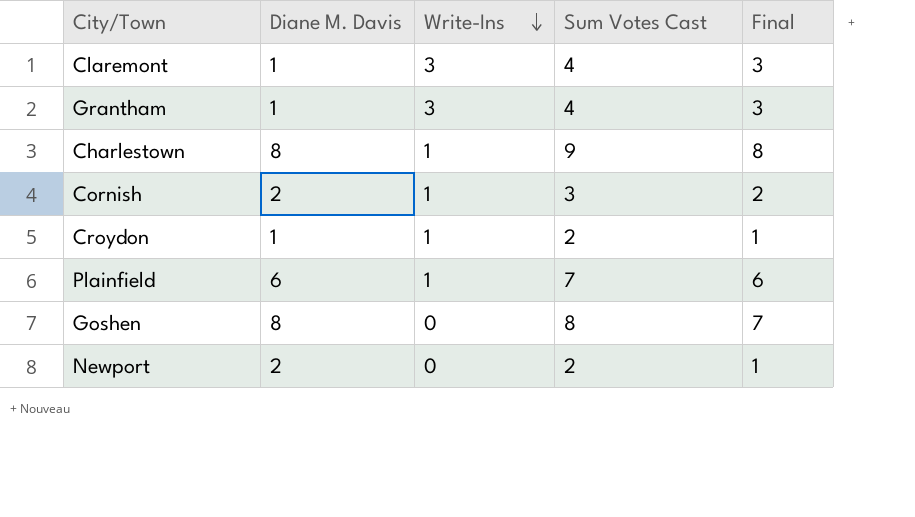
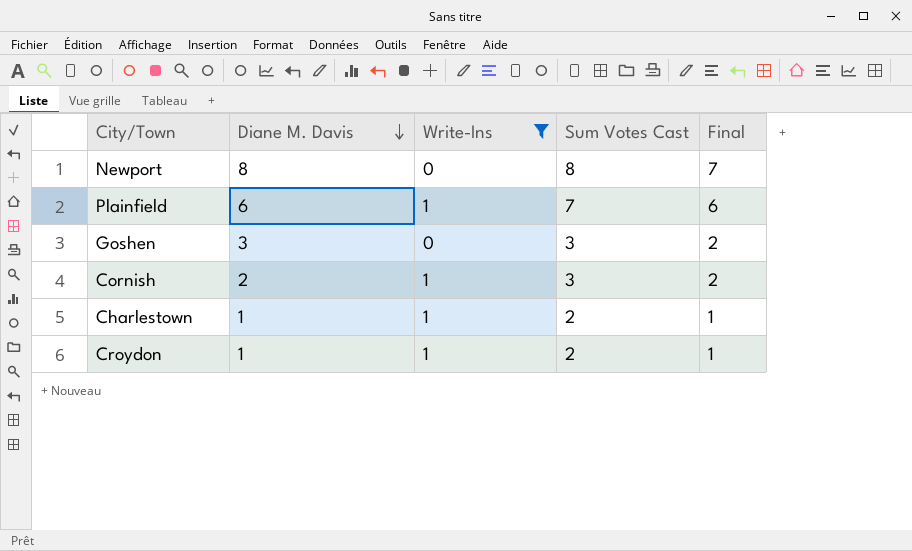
filter: none -> Write-Ins != 3
row order: Write-Ins descending -> Diane M. Davis descending
Newport | Diane M. Davis: 2 -> 8
Newport | Sum Votes Cast: 2 -> 8
Newport | Final: 1 -> 7
Goshen | Diane M. Davis: 8 -> 3
Goshen | Sum Votes Cast: 8 -> 3
Goshen | Final: 7 -> 2
Charlestown | Diane M. Davis: 8 -> 1
Charlestown | Sum Votes Cast: 9 -> 2
Charlestown | Final: 8 -> 1

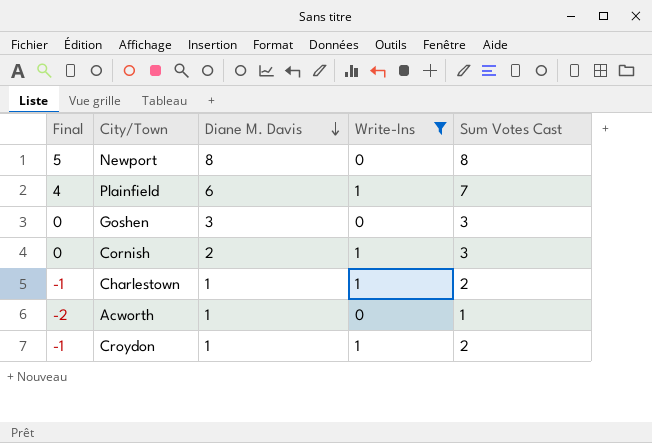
column Final | formula: [Sum Votes Cast] - 1 -> [Sum Votes Cast] - 3
column Final | position: 5 -> 1
row Acworth: none -> -2 | 1 | 0 | 1

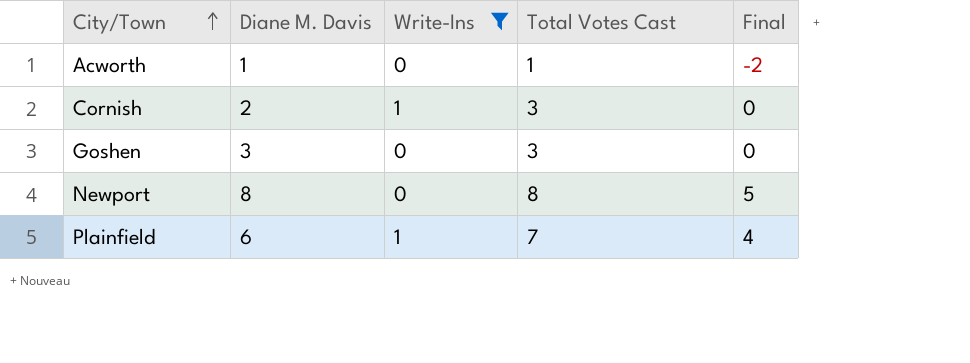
row order: Diane M. Davis descending -> City/Town ascending
column name: Sum Votes Cast -> Total Votes Cast
column Final | position: 1 -> 5
row Charlestown: -1 | 1 | 1 | 2 -> none
row Croydon: -1 | 1 | 1 | 2 -> none

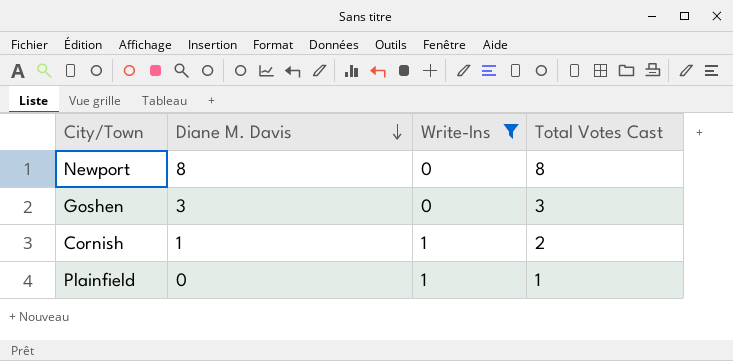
row order: City/Town ascending -> Diane M. Davis descending
column Final | formula: [Total Votes Cast] - 3 -> none
row Acworth: 1 | 0 | 1 | -2 -> none
Cornish | Diane M. Davis: 2 -> 1
Cornish | Total Votes Cast: 3 -> 2
Plainfield | Diane M. Davis: 6 -> 0
Plainfield | Total Votes Cast: 7 -> 1

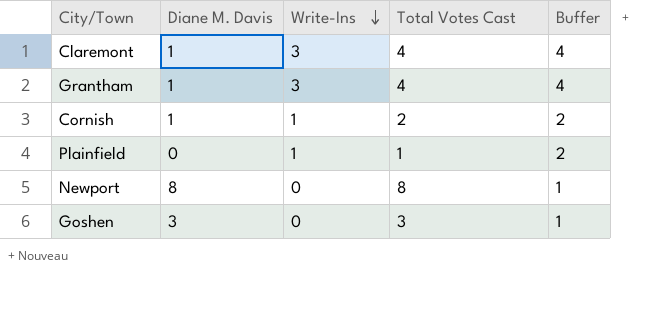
filter: Write-Ins != 3 -> none
row order: Diane M. Davis descending -> Write-Ins descending
column Buffer | formula: none -> [Write-Ins] + 1

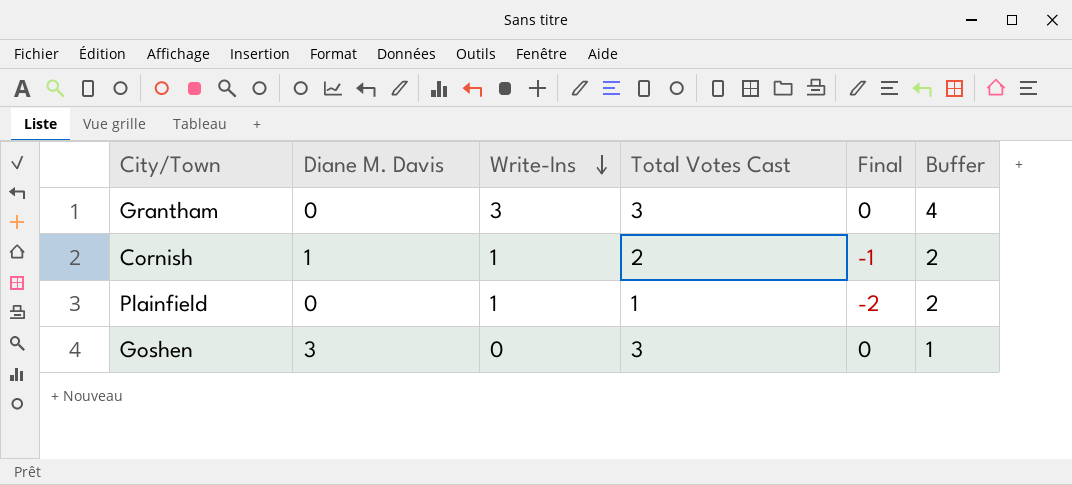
column Final | formula: none -> [Total Votes Cast] - 3
row Claremont: 1 | 3 | 4 | 4 -> none
row Newport: 8 | 0 | 8 | 1 -> none
Grantham | Diane M. Davis: 1 -> 0
Grantham | Total Votes Cast: 4 -> 3

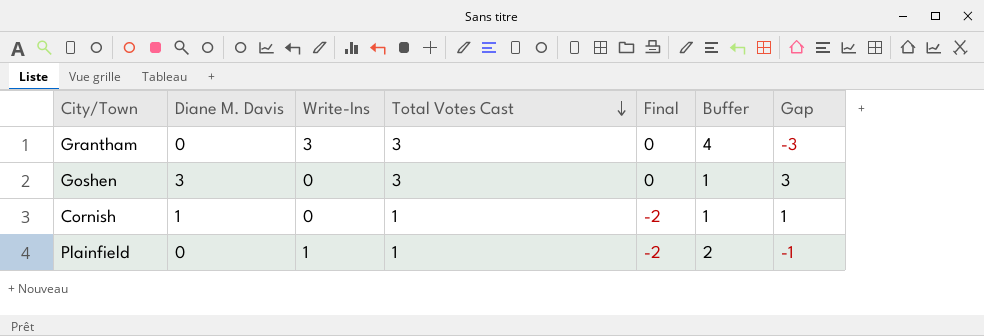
row order: Write-Ins descending -> Total Votes Cast descending
column Gap | formula: none -> [Diane M. Davis] - [Write-Ins]
Cornish | Write-Ins: 1 -> 0
Cornish | Total Votes Cast: 2 -> 1
Cornish | Final: -1 -> -2
Cornish | Buffer: 2 -> 1

